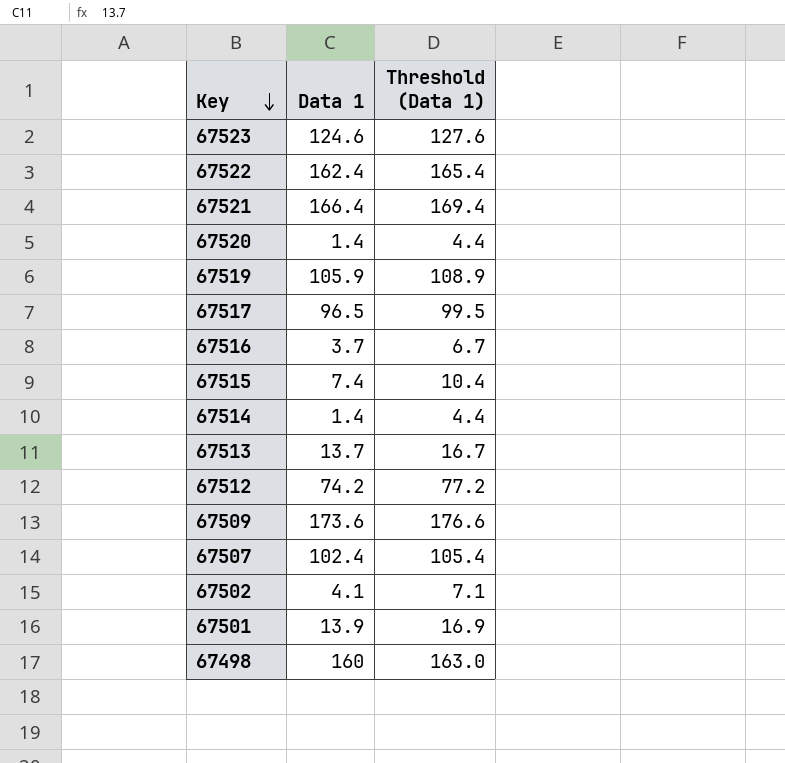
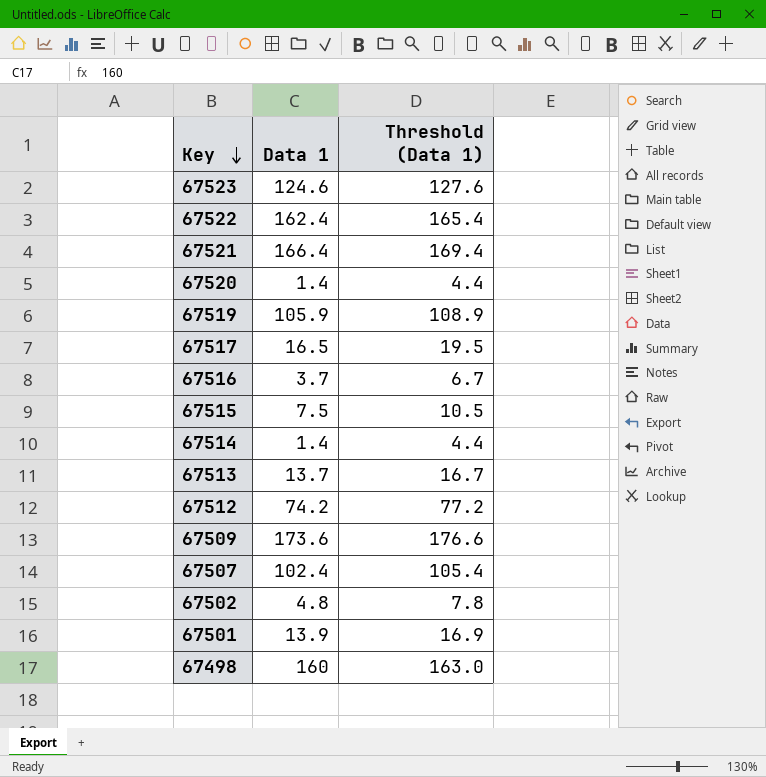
67517 | Data 1: 96.5 -> 16.5
67517 | Threshold (Data 1): 99.5 -> 19.5
67515 | Data 1: 7.4 -> 7.5
67515 | Threshold (Data 1): 10.4 -> 10.5
67502 | Data 1: 4.1 -> 4.8
67502 | Threshold (Data 1): 7.1 -> 7.8

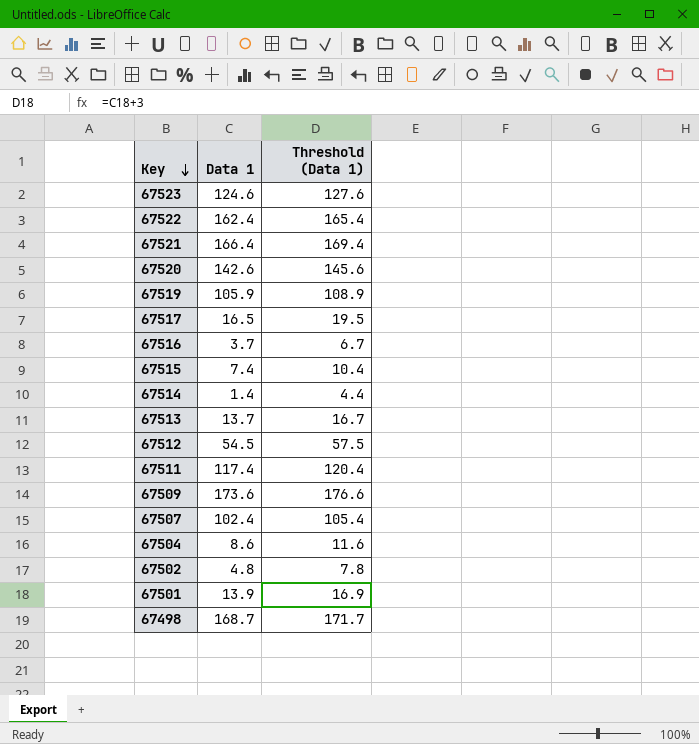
67520 | Data 1: 1.4 -> 142.6
67520 | Threshold (Data 1): 4.4 -> 145.6
67515 | Data 1: 7.5 -> 7.4
67515 | Threshold (Data 1): 10.5 -> 10.4
67512 | Data 1: 74.2 -> 54.5
67512 | Threshold (Data 1): 77.2 -> 57.5
row 67511: none -> 117.4 | 120.4
row 67504: none -> 8.6 | 11.6
67498 | Data 1: 160 -> 168.7
67498 | Threshold (Data 1): 163.0 -> 171.7

